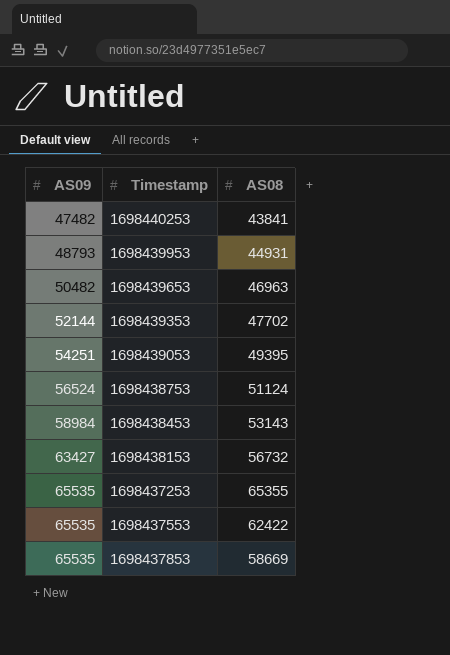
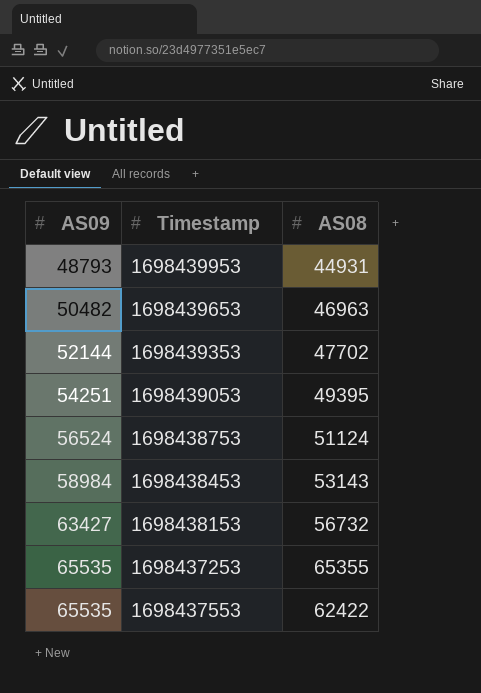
row 1698440253: 47482 | 43841 -> none
row 1698437853: 65535 | 58669 -> none

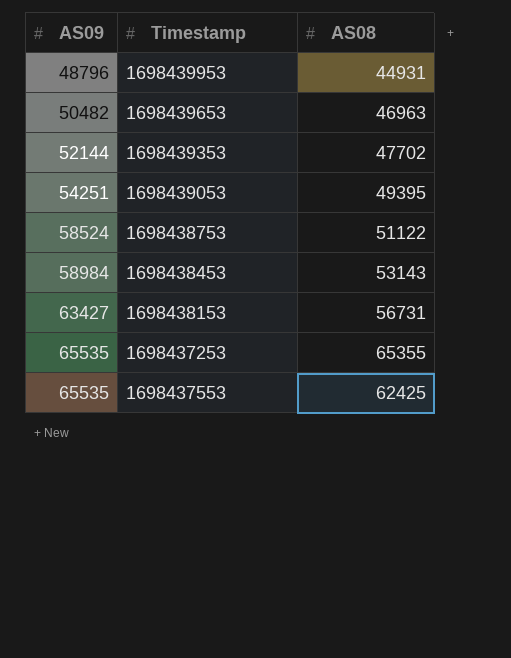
1698439953 | AS09: 48793 -> 48796
1698438753 | AS09: 56524 -> 58524
1698438753 | AS08: 51124 -> 51122
1698438153 | AS08: 56732 -> 56731
1698437553 | AS08: 62422 -> 62425

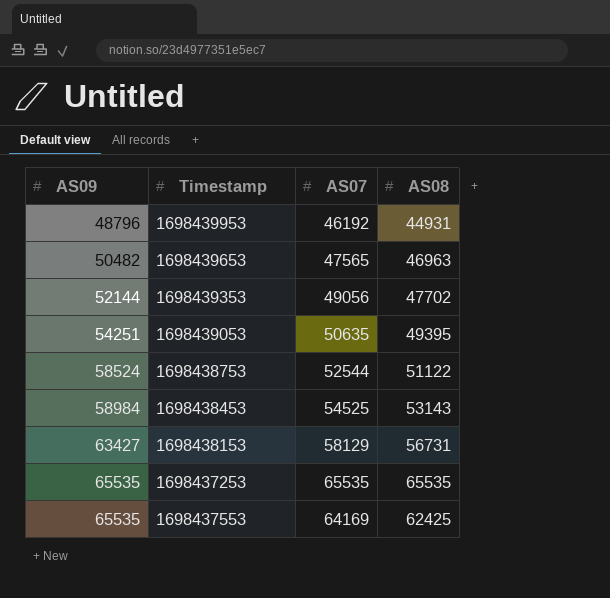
column AS07 | position: none -> 3
1698437253 | AS08: 65355 -> 65535

